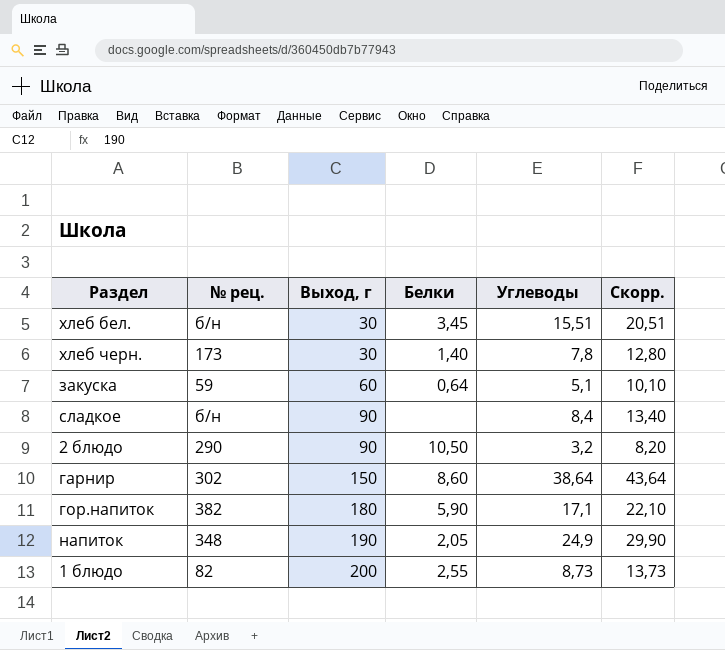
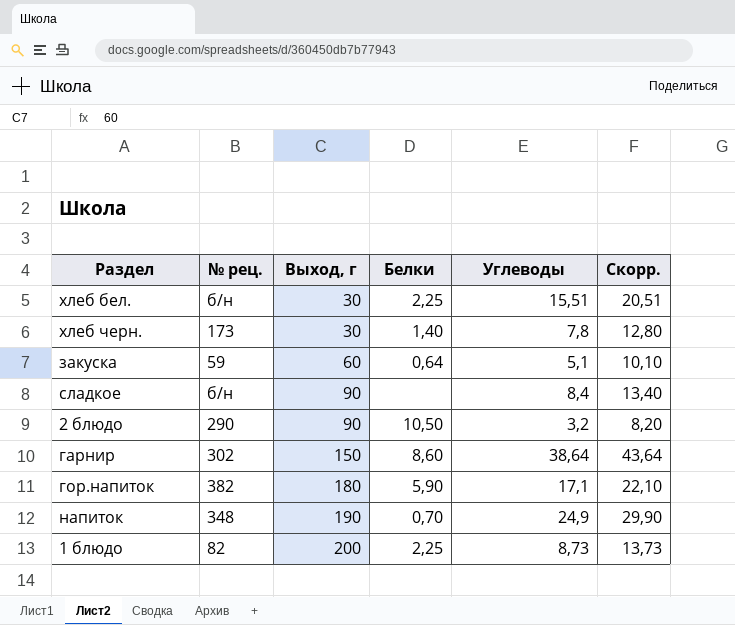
хлеб бел. | Белки: 3,45 -> 2,25
напиток | Белки: 2,05 -> 0,70
1 блюдо | Белки: 2,55 -> 2,25

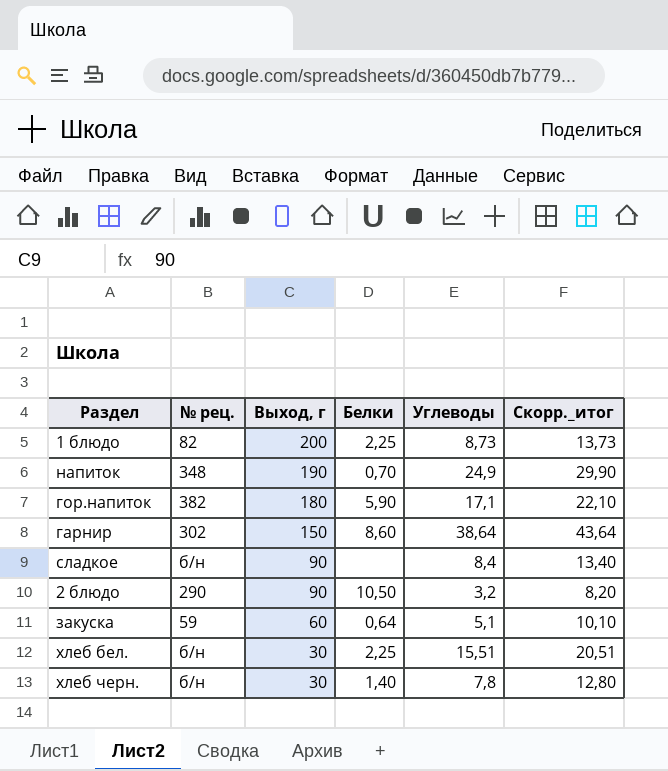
row order: Выход, г ascending -> Выход, г descending
column name: Скорр. -> Скорр._итог
хлеб черн. | № рец.: 173 -> б/н

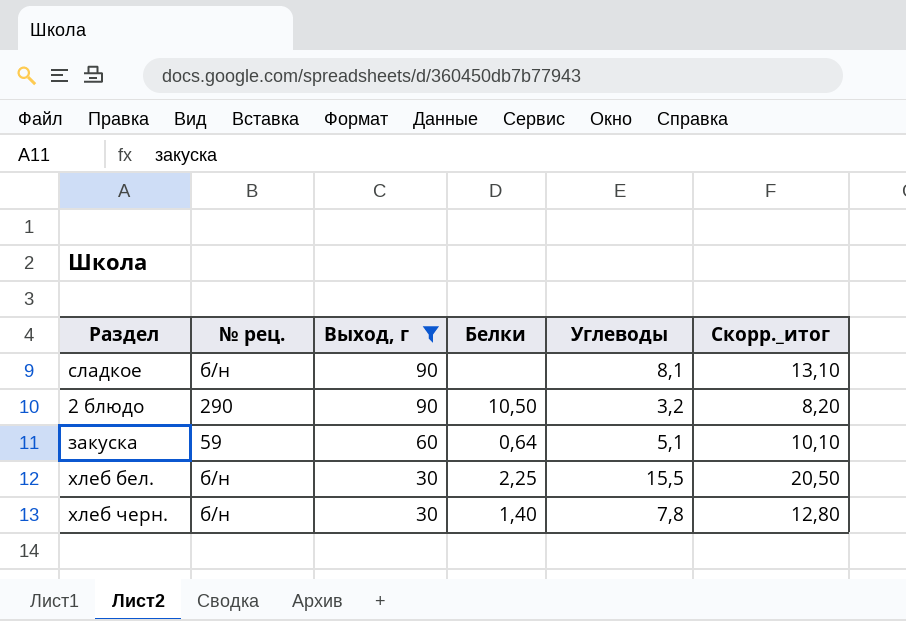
filter: none -> Выход, г <= 90
сладкое | Углеводы: 8,4 -> 8,1
сладкое | Скорр._итог: 13,40 -> 13,10
хлеб бел. | Углеводы: 15,51 -> 15,5
хлеб бел. | Скорр._итог: 20,51 -> 20,50

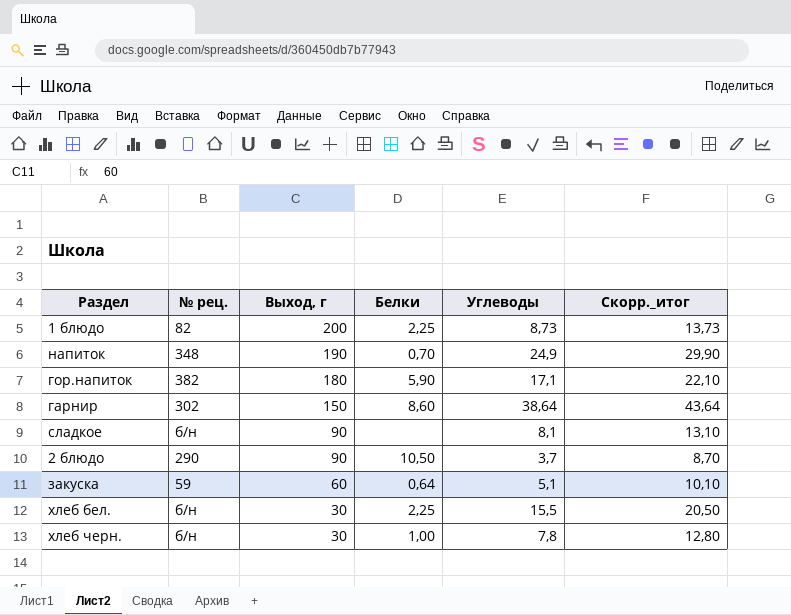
filter: Выход, г <= 90 -> none
2 блюдо | Углеводы: 3,2 -> 3,7
2 блюдо | Скорр._итог: 8,20 -> 8,70
хлеб черн. | Белки: 1,40 -> 1,00

